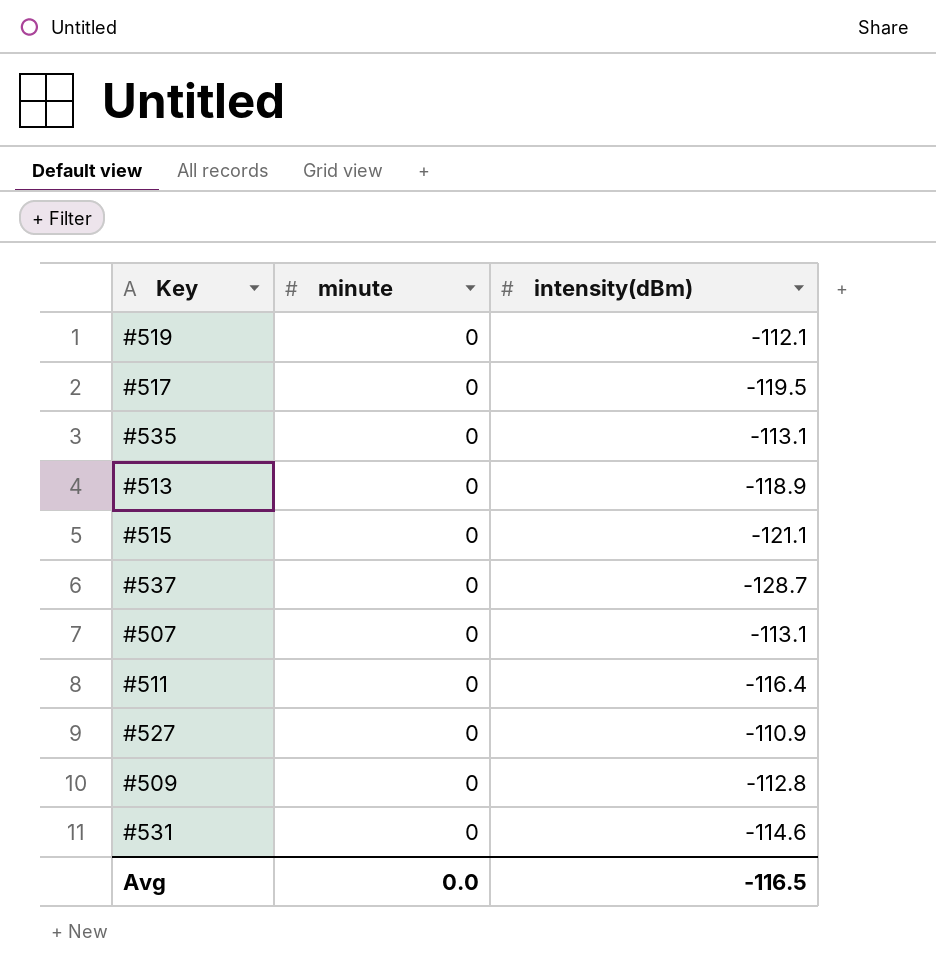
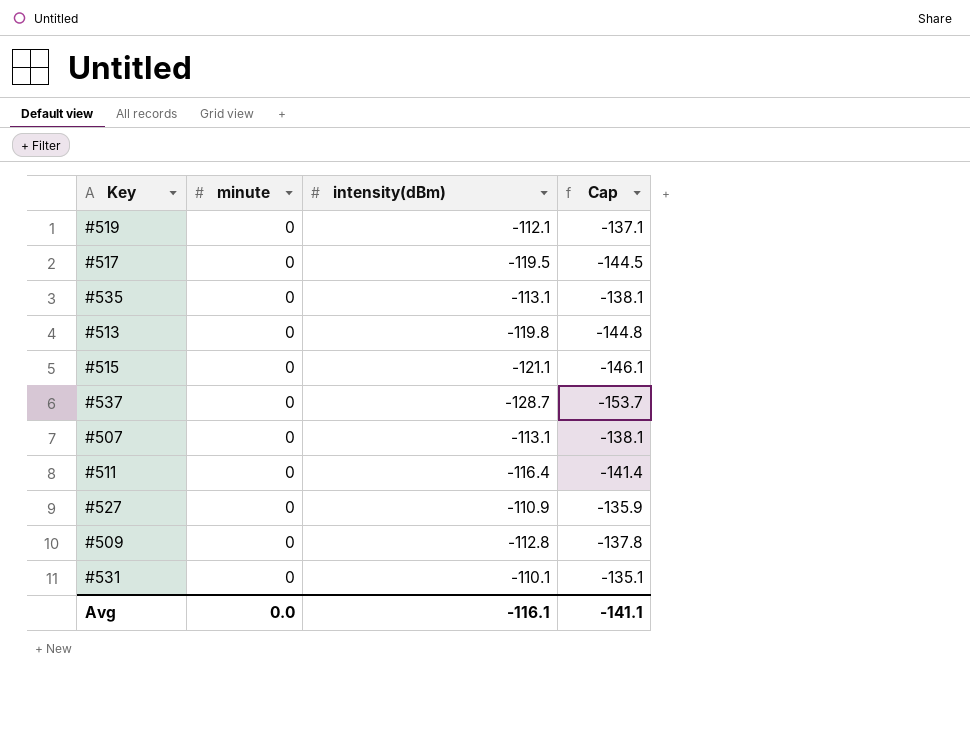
column Cap | formula: none -> [intensity(dBm)] - 25
#513 | intensity(dBm): -118.9 -> -119.8
#531 | intensity(dBm): -114.6 -> -110.1
Avg | intensity(dBm): -116.5 -> -116.1

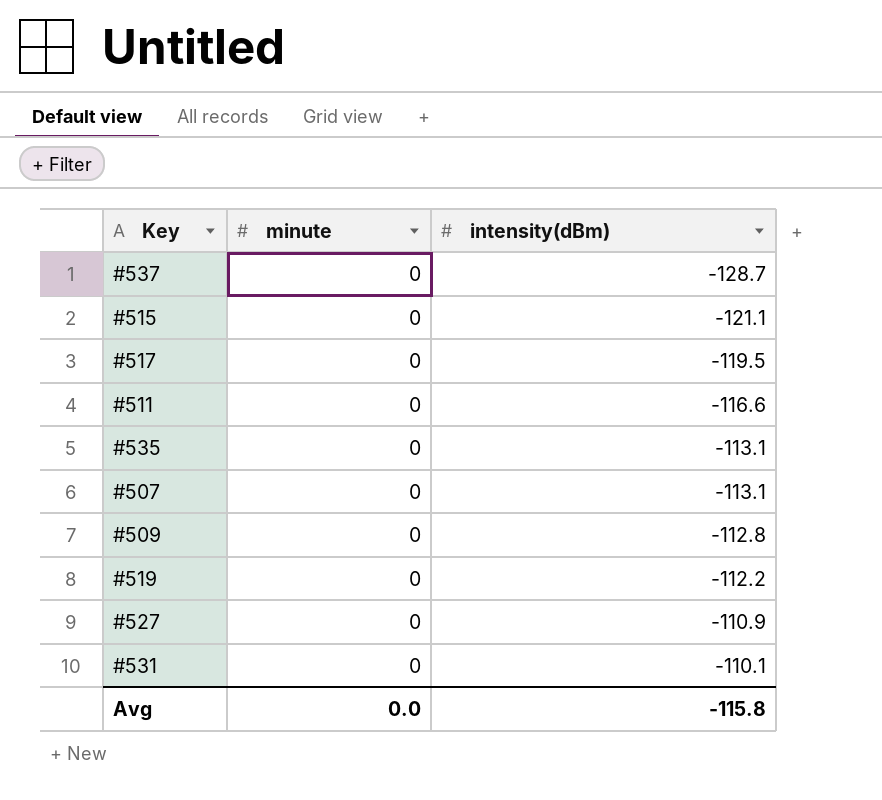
row order: none -> intensity(dBm) ascending
column Cap | formula: [intensity(dBm)] - 25 -> none
row #513: 0 | -119.8 | -144.8 -> none
#511 | intensity(dBm): -116.4 -> -116.6
#519 | intensity(dBm): -112.1 -> -112.2
Avg | intensity(dBm): -116.1 -> -115.8

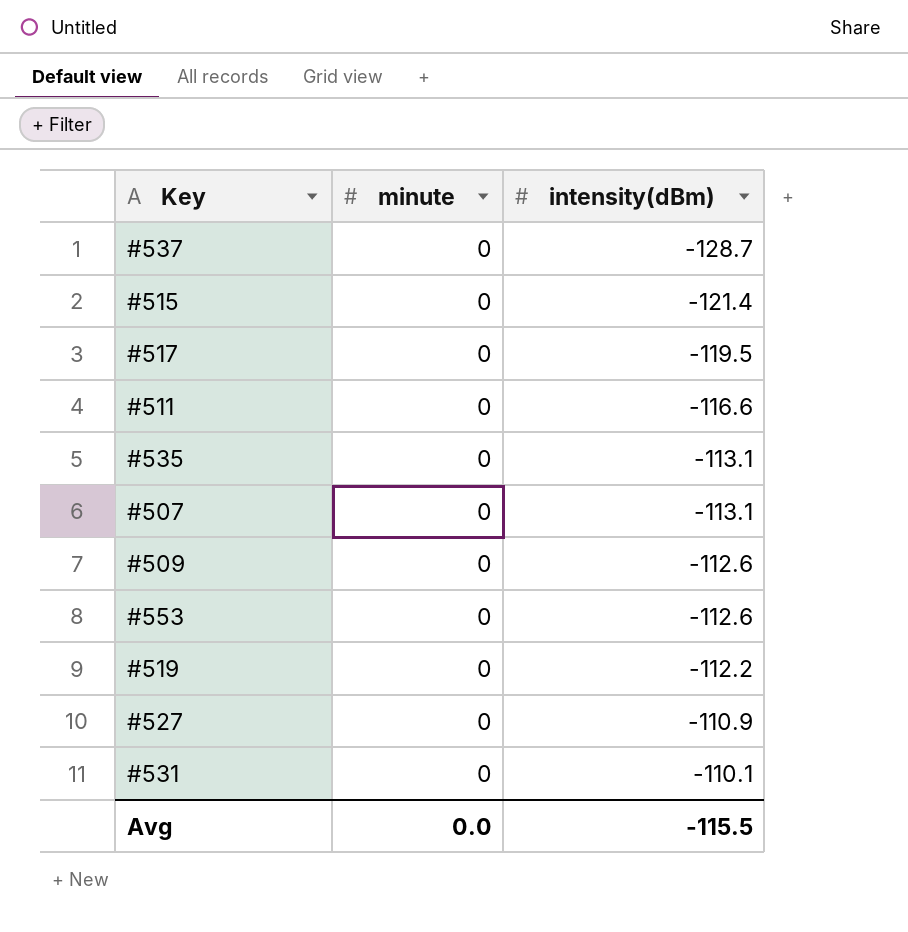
#515 | intensity(dBm): -121.1 -> -121.4
#509 | intensity(dBm): -112.8 -> -112.6
row #553: none -> 0 | -112.6
Avg | intensity(dBm): -115.8 -> -115.5

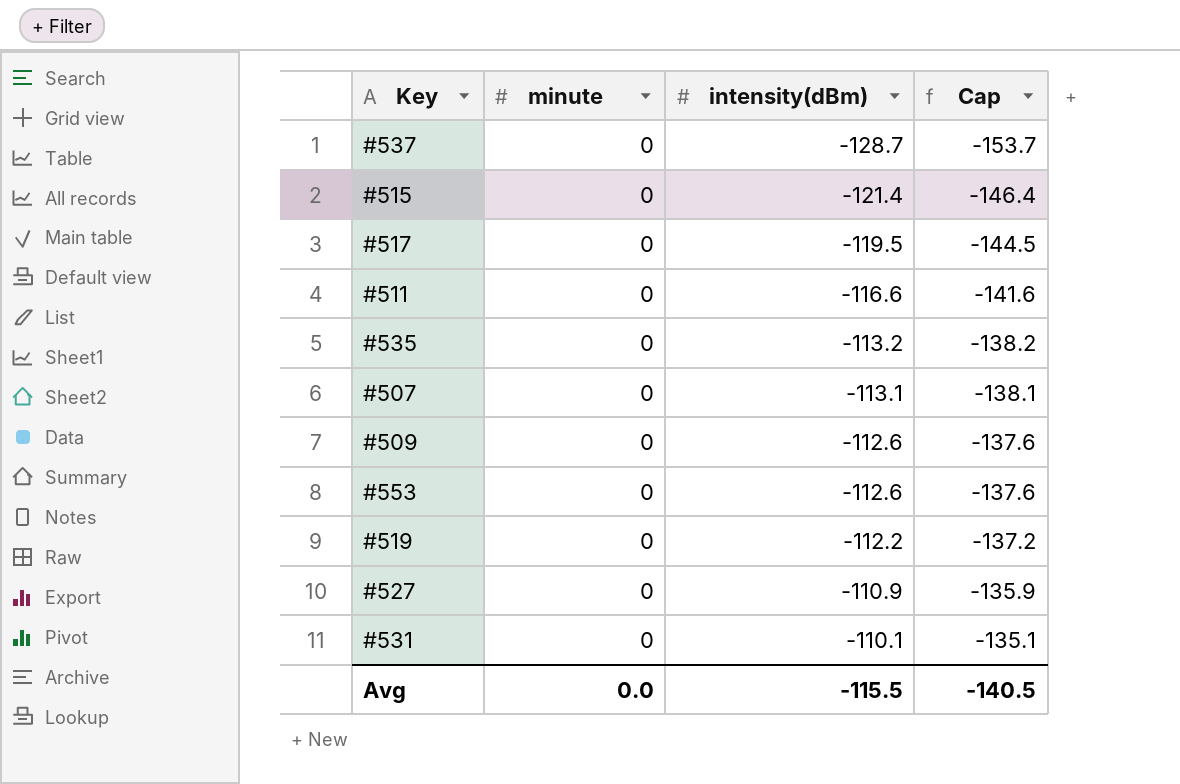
column Cap | formula: none -> [intensity(dBm)] - 25
#535 | intensity(dBm): -113.1 -> -113.2

